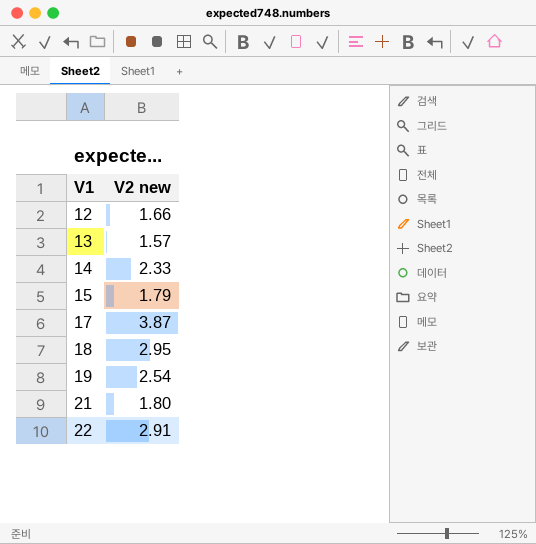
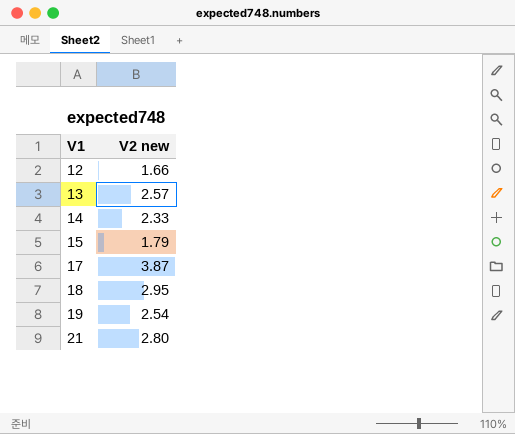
row 22: 2.91 -> none
13 | V2 new: 1.57 -> 2.57
21 | V2 new: 1.80 -> 2.80

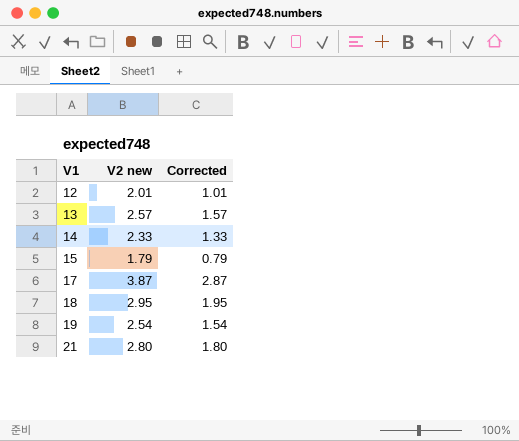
column Corrected | formula: none -> [V2 new] - 1
12 | V2 new: 1.66 -> 2.01

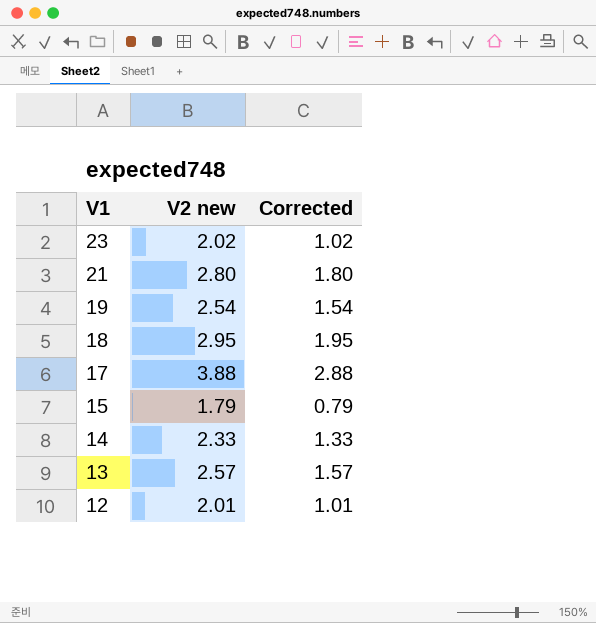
row order: V1 ascending -> V1 descending
row 23: none -> 2.02 | 1.02
17 | V2 new: 3.87 -> 3.88
17 | Corrected: 2.87 -> 2.88

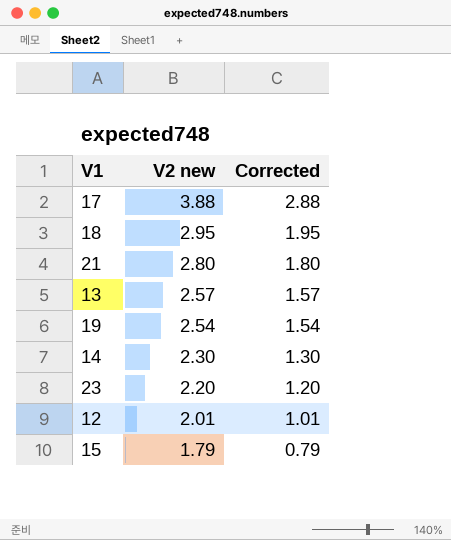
row order: V1 descending -> V2 new descending
14 | V2 new: 2.33 -> 2.30
14 | Corrected: 1.33 -> 1.30
23 | V2 new: 2.02 -> 2.20
23 | Corrected: 1.02 -> 1.20

